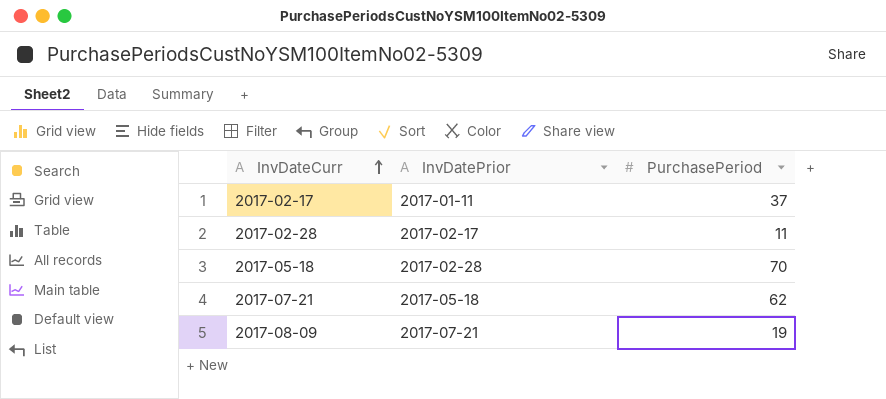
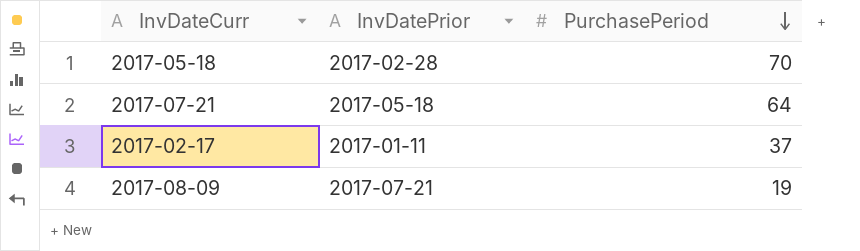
row order: InvDateCurr ascending -> PurchasePeriod descending
row 2017-02-28: 2017-02-17 | 11 -> none
2017-07-21 | PurchasePeriod: 62 -> 64

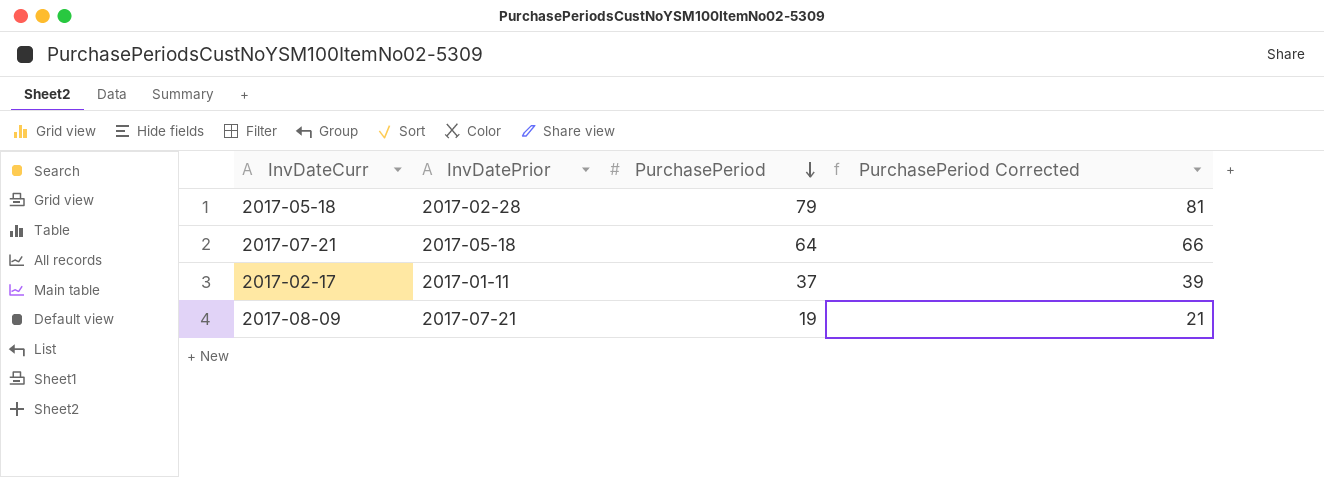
column PurchasePeriod Corrected | formula: none -> [PurchasePeriod] + 2
2017-05-18 | PurchasePeriod: 70 -> 79

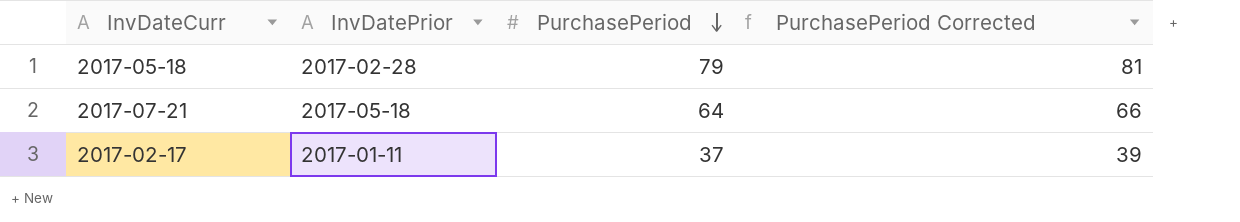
row 2017-08-09: 2017-07-21 | 19 | 21 -> none

